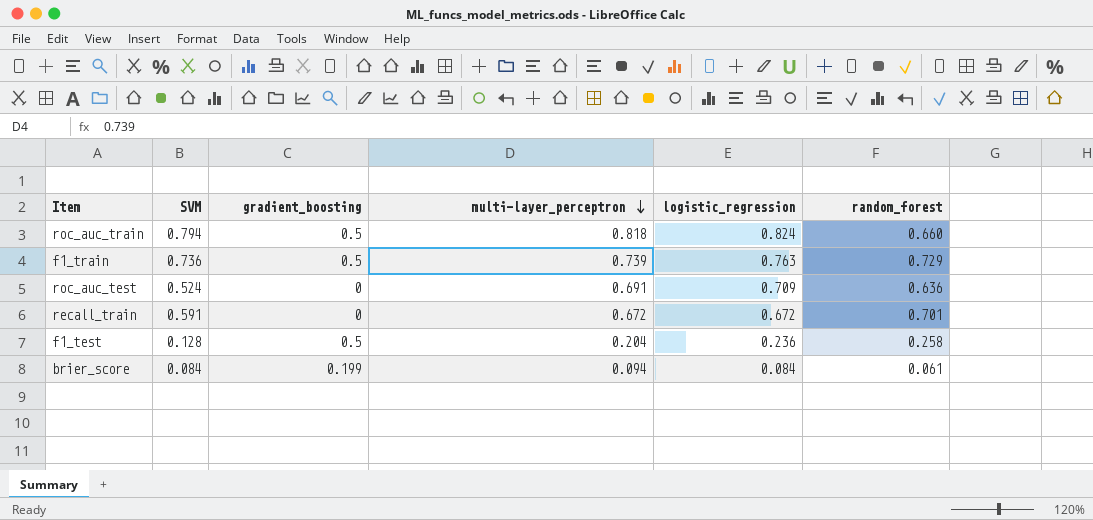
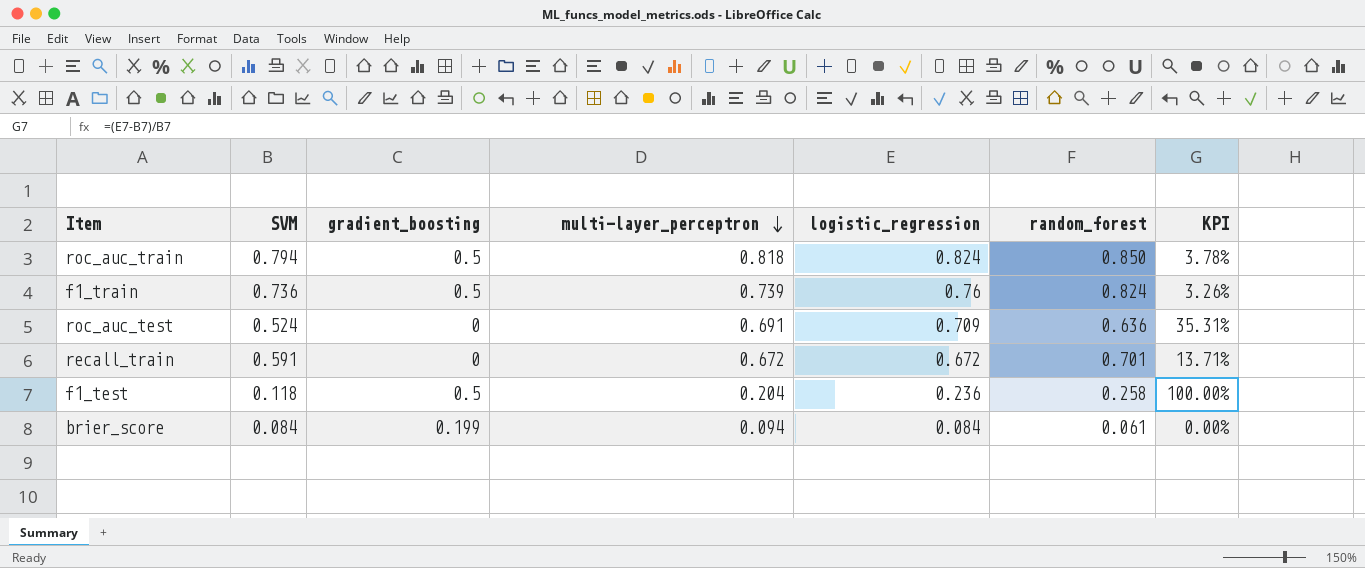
column KPI | formula: none -> ([logistic_regression] - [SVM]) / [SVM]
roc_auc_train | random_forest: 0.660 -> 0.850
f1_train | logistic_regression: 0.763 -> 0.76
f1_train | random_forest: 0.729 -> 0.824
f1_test | SVM: 0.128 -> 0.118

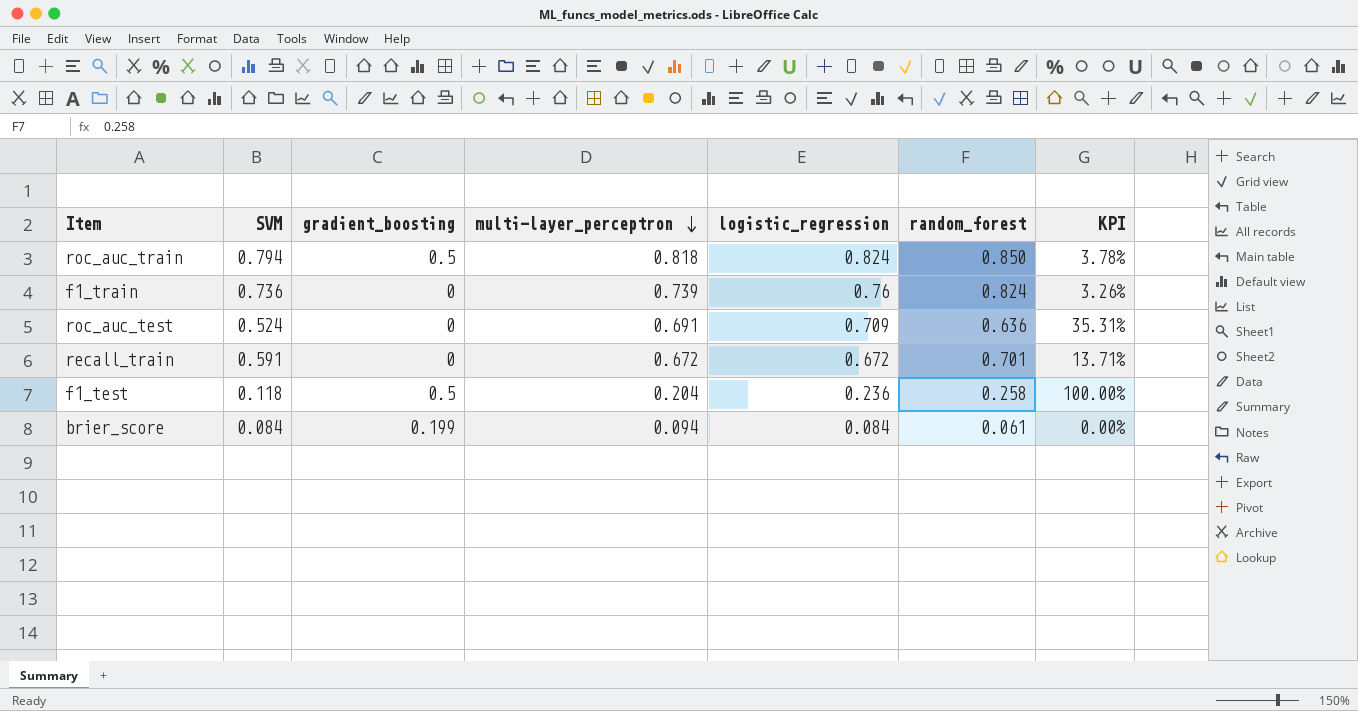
f1_train | gradient_boosting: 0.5 -> 0

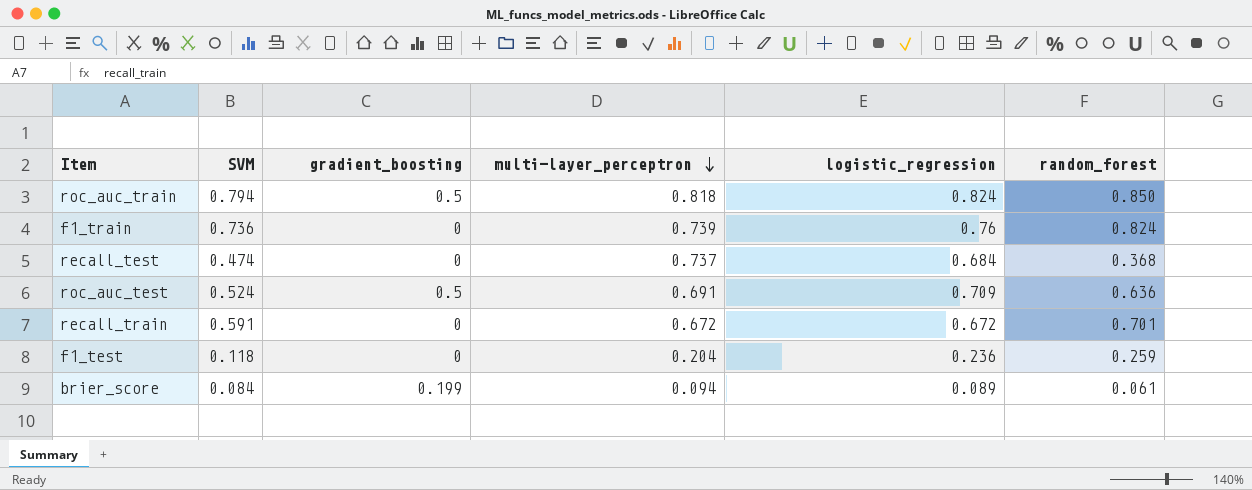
column KPI | formula: ([logistic_regression] - [SVM]) / [SVM] -> none
row recall_test: none -> 0.474 | 0 | 0.737 | 0.684 | 0.368
roc_auc_test | gradient_boosting: 0 -> 0.5
f1_test | gradient_boosting: 0.5 -> 0
f1_test | random_forest: 0.258 -> 0.259
brier_score | logistic_regression: 0.084 -> 0.089

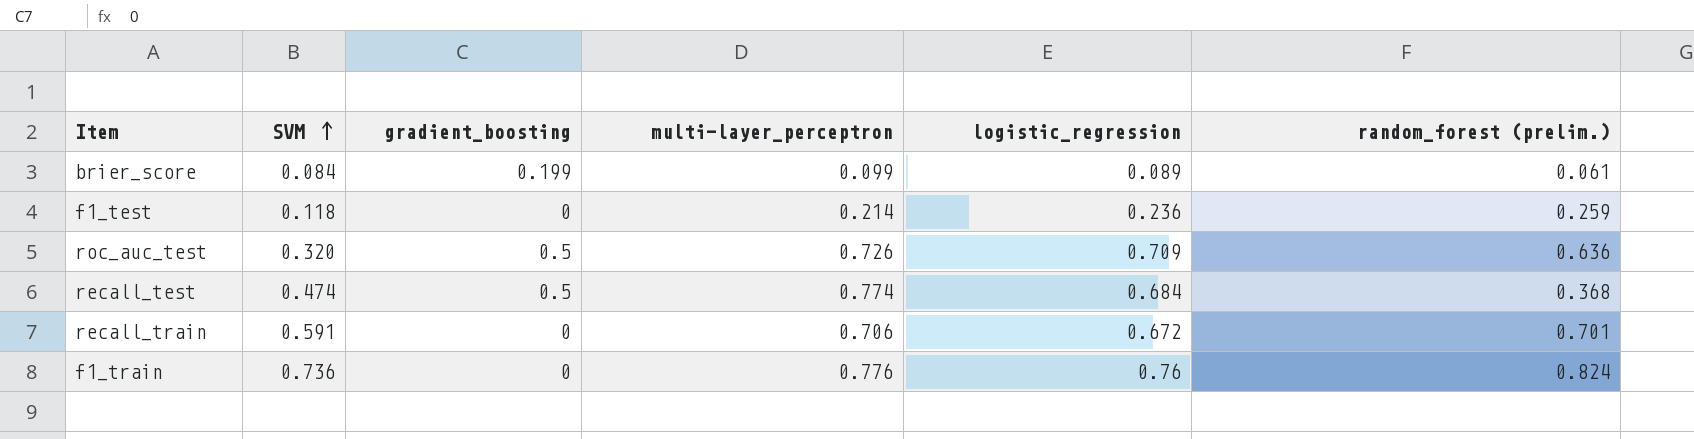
row order: multi-layer_perceptron descending -> SVM ascending
column name: random_forest -> random_forest (prelim.)
row roc_auc_train: 0.794 | 0.5 | 0.818 | 0.824 | 0.850 -> none
brier_score | multi-layer_perceptron: 0.094 -> 0.099
f1_test | multi-layer_perceptron: 0.204 -> 0.214
roc_auc_test | SVM: 0.524 -> 0.320
roc_auc_test | multi-layer_perceptron: 0.691 -> 0.726
recall_test | gradient_boosting: 0 -> 0.5
recall_test | multi-layer_perceptron: 0.737 -> 0.774
recall_train | multi-layer_perceptron: 0.672 -> 0.706
f1_train | multi-layer_perceptron: 0.739 -> 0.776

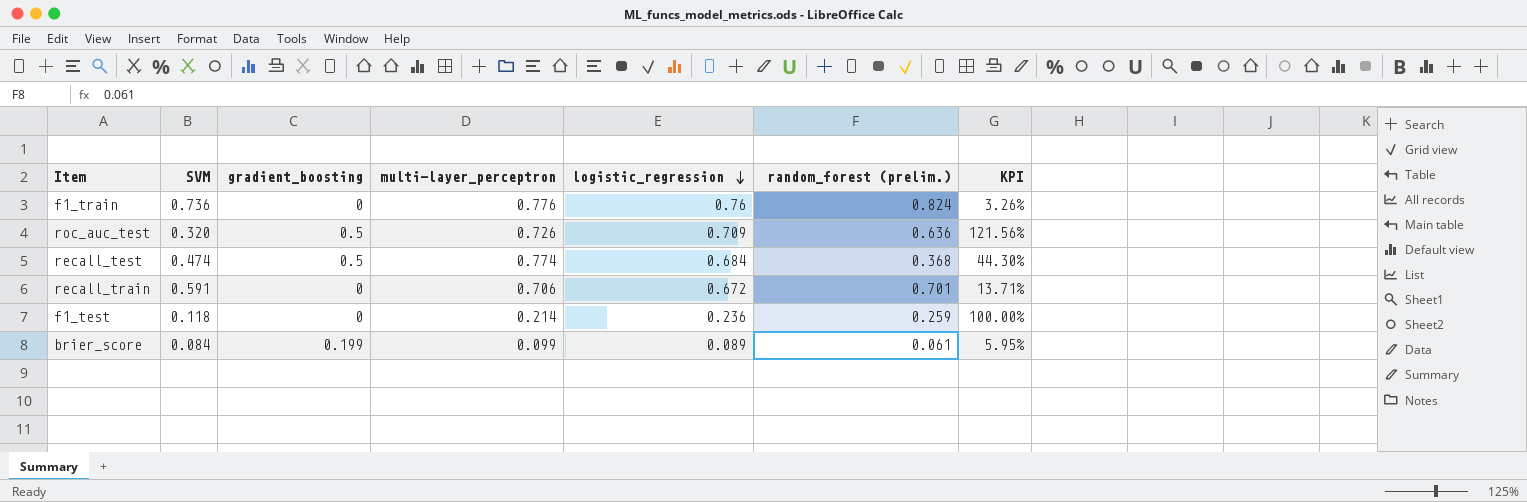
row order: SVM ascending -> logistic_regression descending
column KPI | formula: none -> ([logistic_regression] - [SVM]) / [SVM]

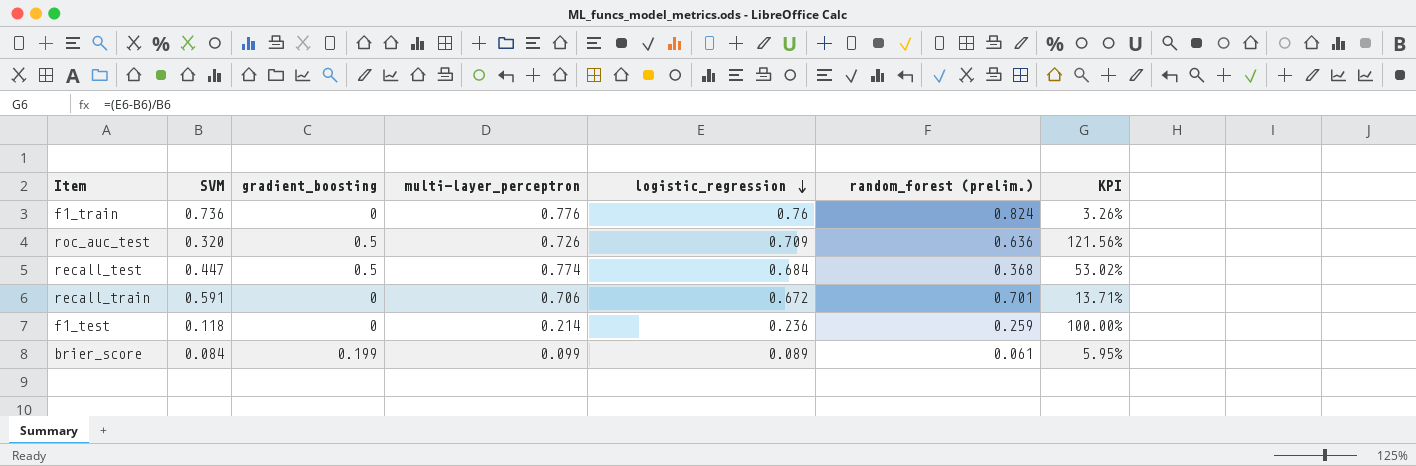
recall_test | SVM: 0.474 -> 0.447
recall_test | KPI: 44.30% -> 53.02%

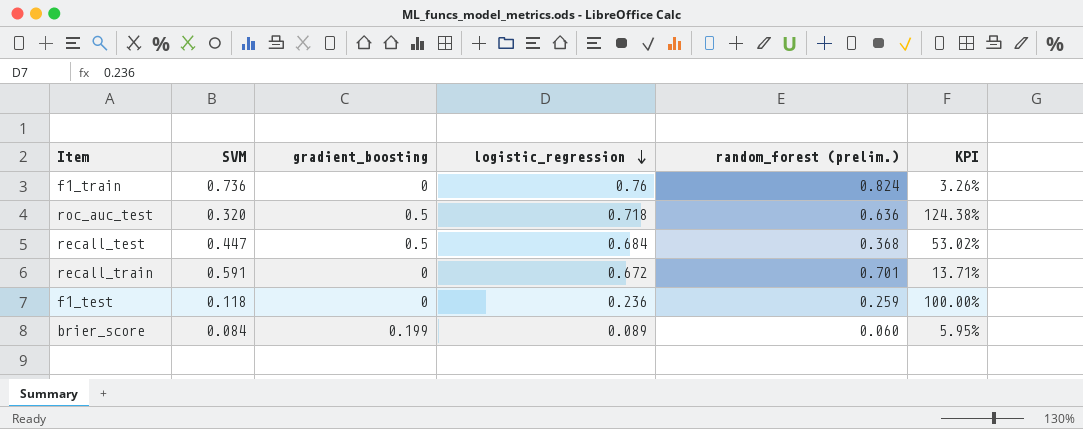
column multi-layer_perceptron | position: 4 -> none
roc_auc_test | logistic_regression: 0.709 -> 0.718
roc_auc_test | KPI: 121.56% -> 124.38%
brier_score | random_forest (prelim.): 0.061 -> 0.060

